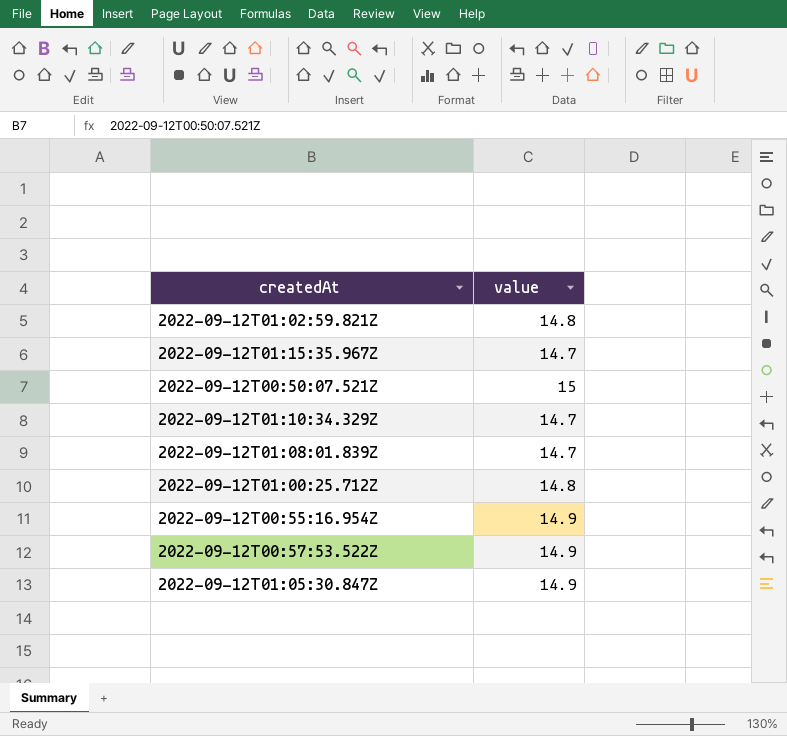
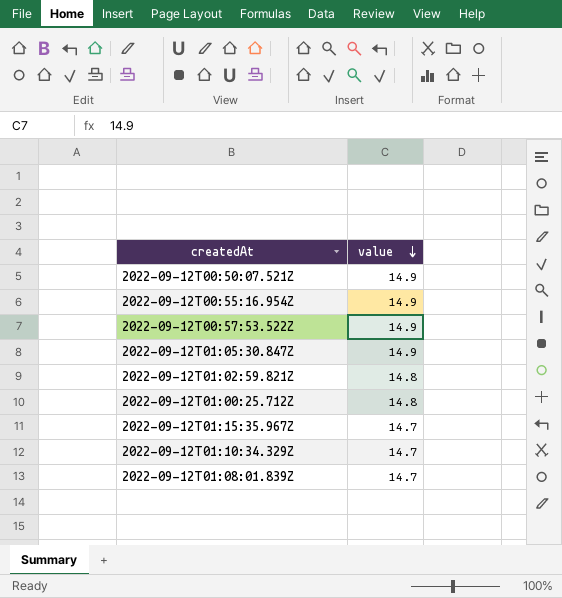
row order: none -> value descending
2022-09-12T00:50:07.521Z | value: 15 -> 14.9

